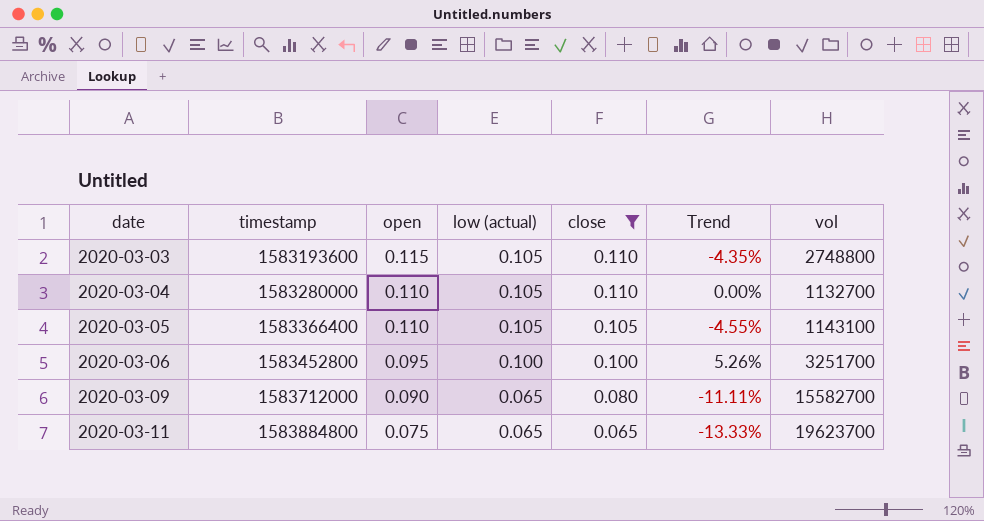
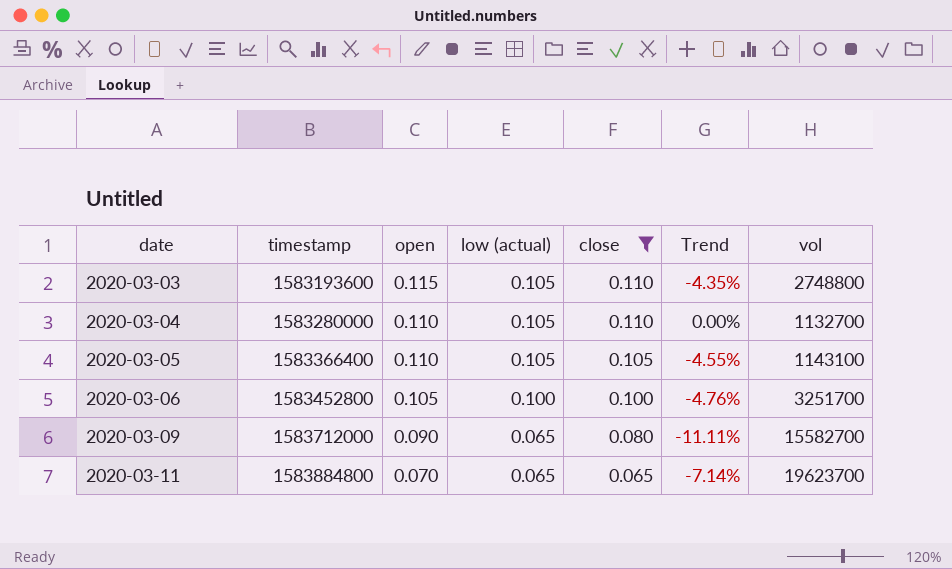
2020-03-06 | open: 0.095 -> 0.105
2020-03-06 | Trend: 5.26% -> -4.76%
2020-03-11 | open: 0.075 -> 0.070
2020-03-11 | Trend: -13.33% -> -7.14%

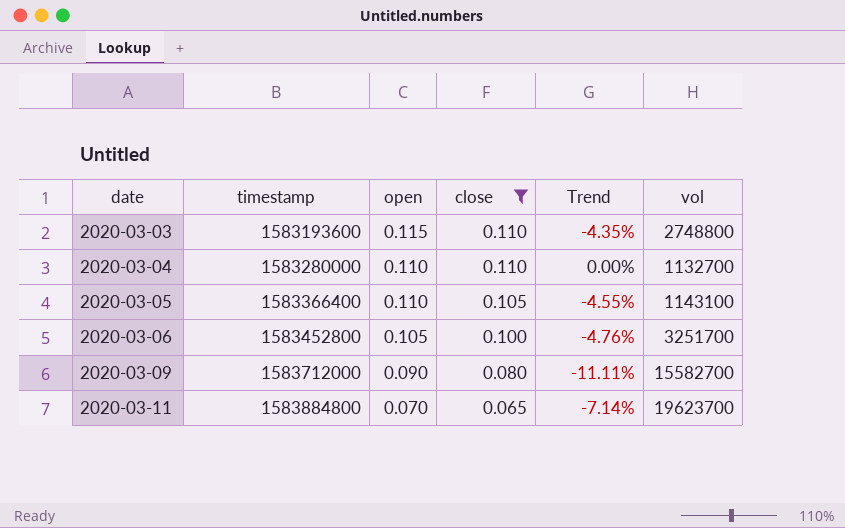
column low (actual) | position: 4 -> none

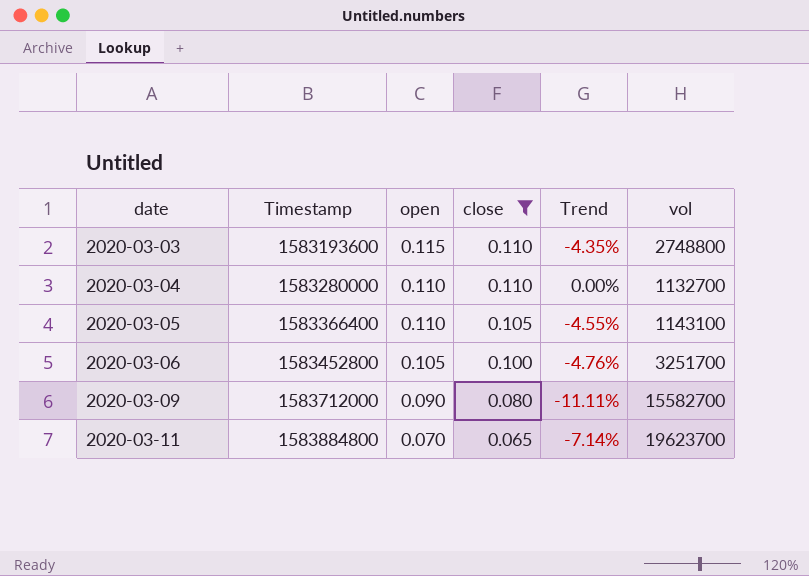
column name: timestamp -> Timestamp

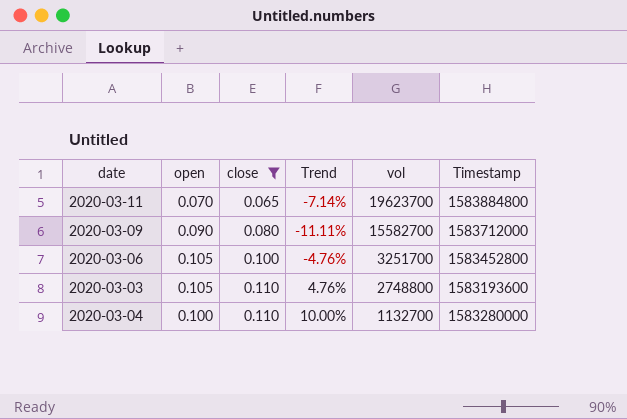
row order: date ascending -> close ascending
column Timestamp | position: 2 -> 6
row 2020-03-05: 1583366400 | 0.110 | 0.105 | -4.55% | 1143100 -> none
2020-03-03 | open: 0.115 -> 0.105
2020-03-03 | Trend: -4.35% -> 4.76%
2020-03-04 | open: 0.110 -> 0.100
2020-03-04 | Trend: 0.00% -> 10.00%

